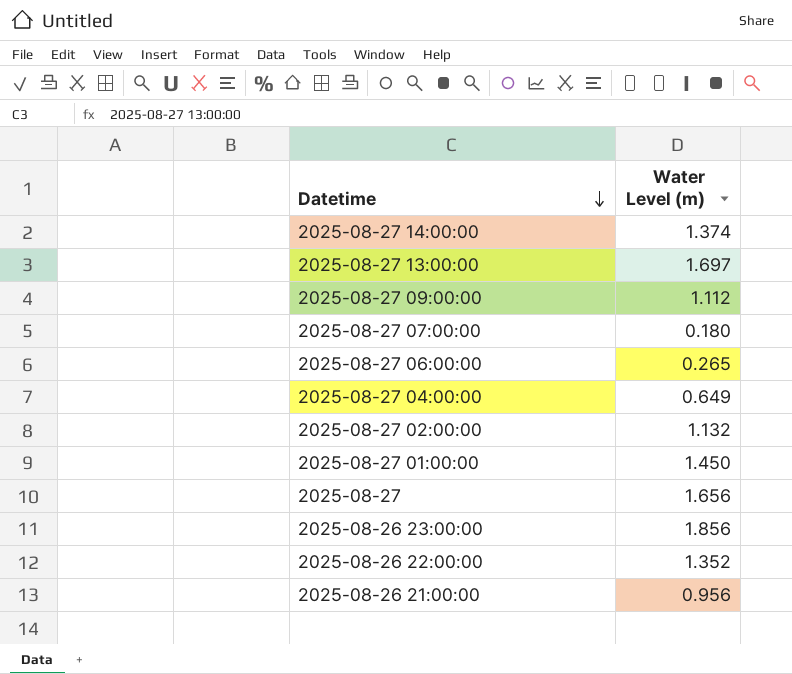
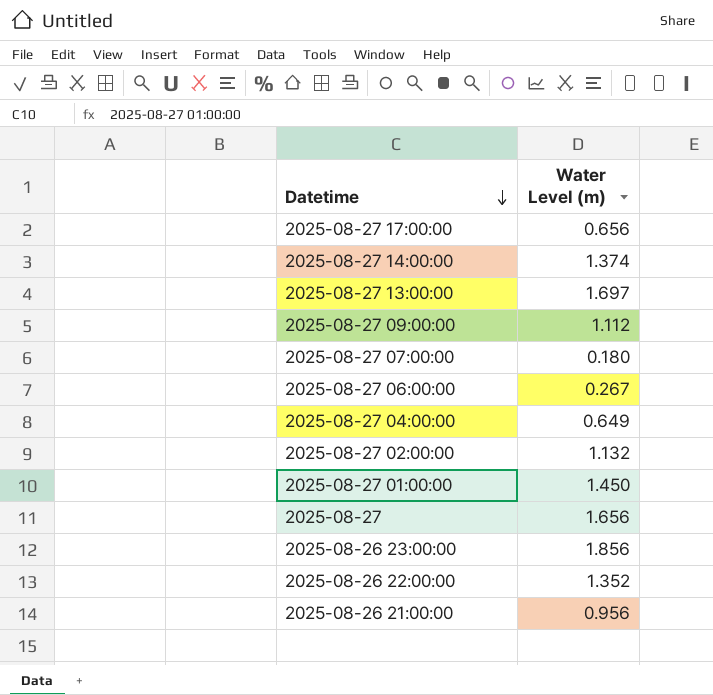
row 2025-08-27 17:00:00: none -> 0.656
2025-08-27 06:00:00 | Water Level (m): 0.265 -> 0.267

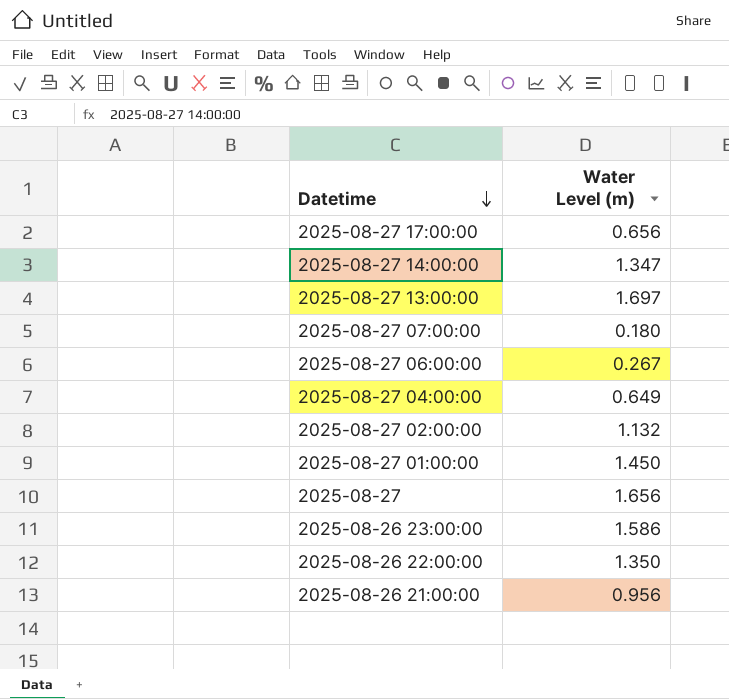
row 2025-08-27 09:00:00: 1.112 -> none
2025-08-27 14:00:00 | Water Level (m): 1.374 -> 1.347
2025-08-26 23:00:00 | Water Level (m): 1.856 -> 1.586
2025-08-26 22:00:00 | Water Level (m): 1.352 -> 1.350

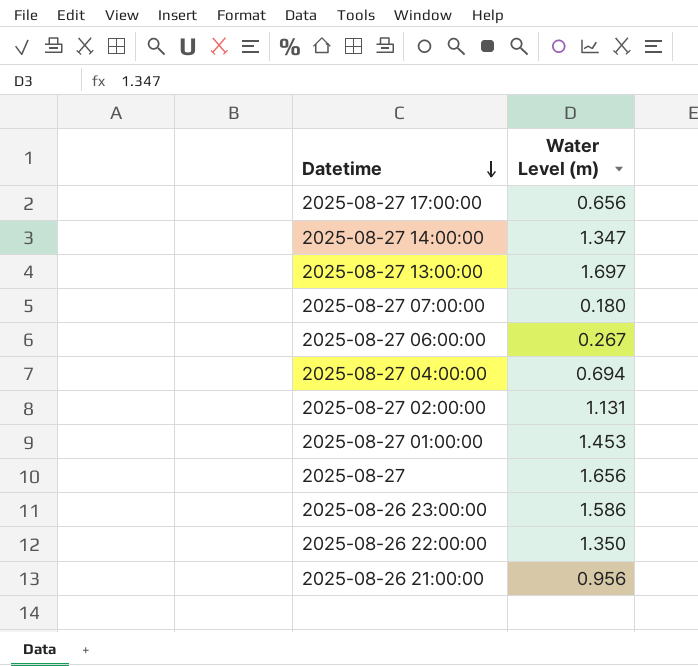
2025-08-27 04:00:00 | Water Level (m): 0.649 -> 0.694
2025-08-27 02:00:00 | Water Level (m): 1.132 -> 1.131
2025-08-27 01:00:00 | Water Level (m): 1.450 -> 1.453

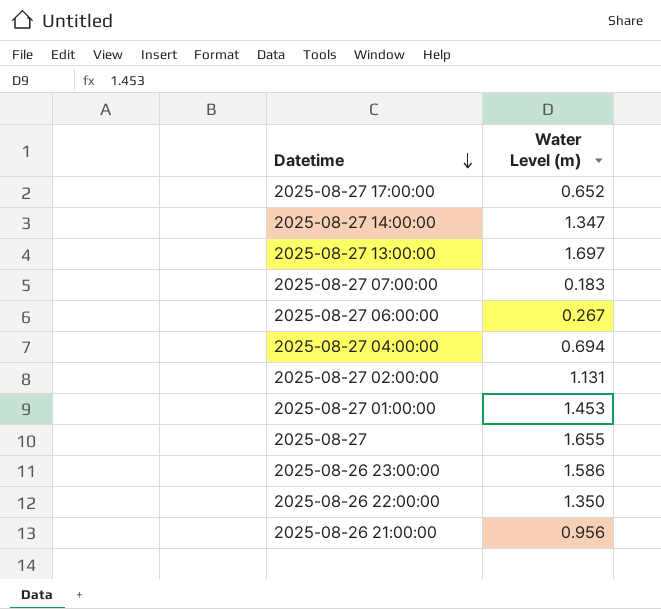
2025-08-27 17:00:00 | Water Level (m): 0.656 -> 0.652
2025-08-27 07:00:00 | Water Level (m): 0.180 -> 0.183
2025-08-27 | Water Level (m): 1.656 -> 1.655

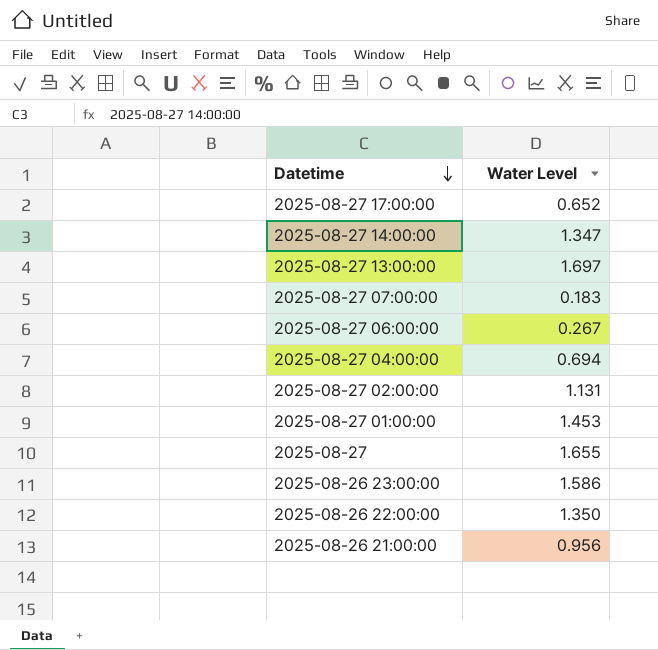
column name: Water Level (m) -> Water Level

